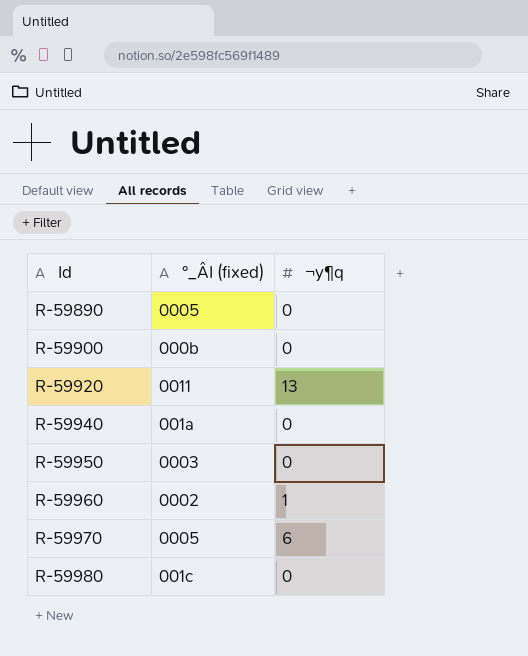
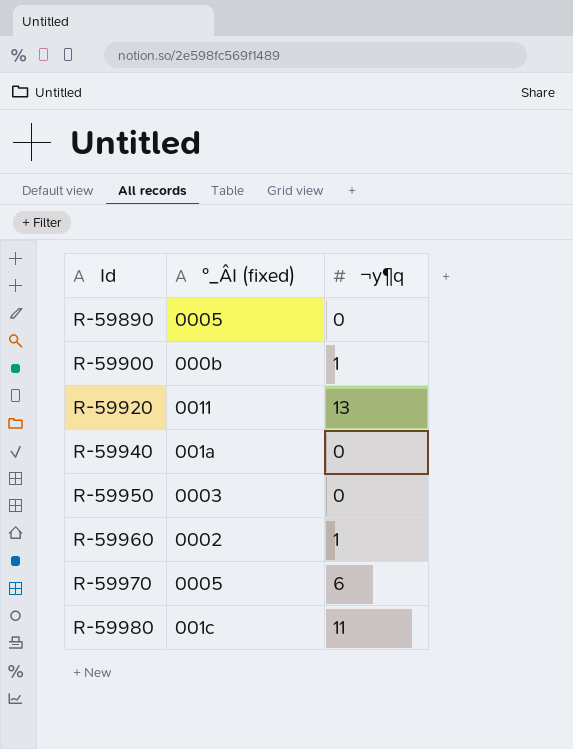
R-59900 | ¬y¶q: 0 -> 1
R-59980 | ¬y¶q: 0 -> 11

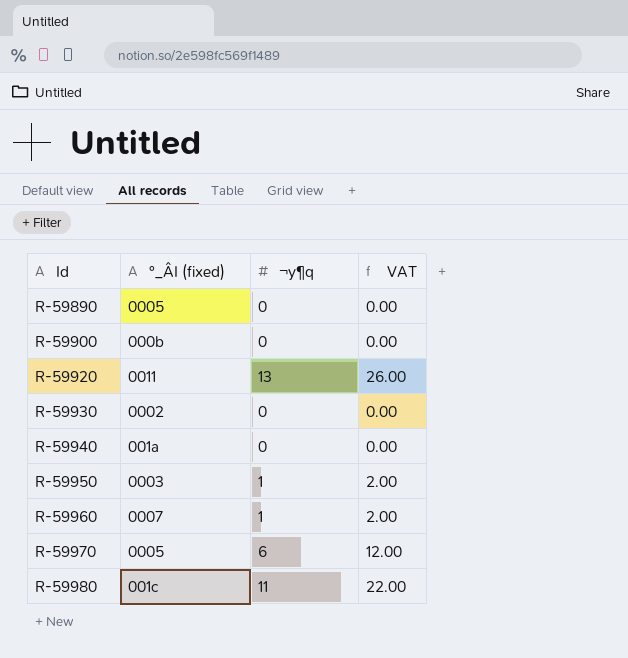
column VAT | formula: none -> [¬y¶q] * 2
R-59900 | ¬y¶q: 1 -> 0
row R-59930: none -> 0002 | 0 | 0.00
R-59950 | ¬y¶q: 0 -> 1
R-59960 | °_ÂI (fixed): 0002 -> 0007

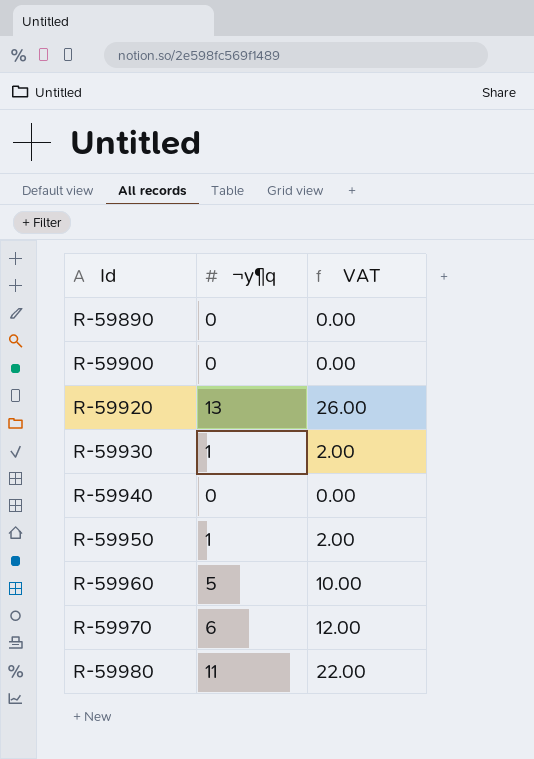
column °_ÂI (fixed) | position: 2 -> none
R-59930 | ¬y¶q: 0 -> 1
R-59930 | VAT: 0.00 -> 2.00
R-59960 | ¬y¶q: 1 -> 5
R-59960 | VAT: 2.00 -> 10.00

